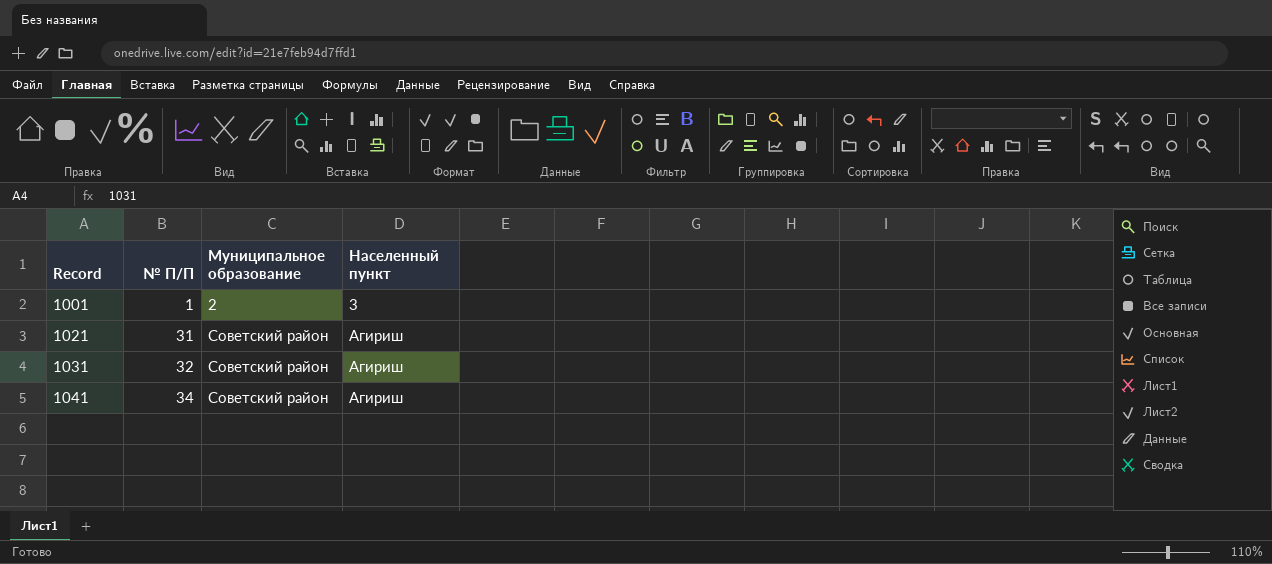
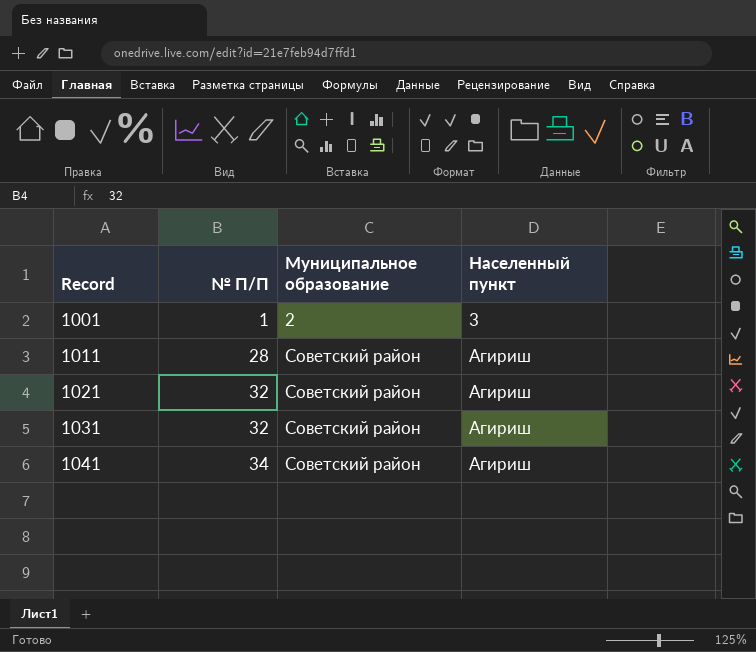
row 1011: none -> 28 | Советский район | Агириш
1021 | № П/П: 31 -> 32

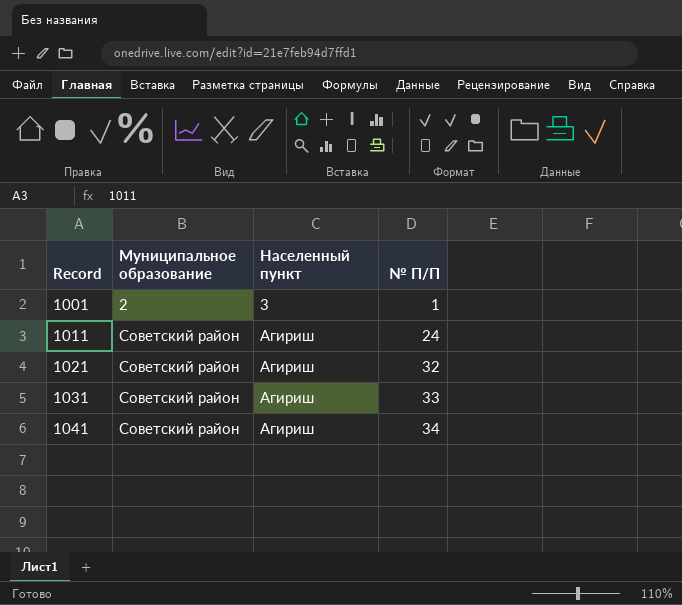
column № П/П | position: 2 -> 4
1011 | № П/П: 28 -> 24
1031 | № П/П: 32 -> 33

